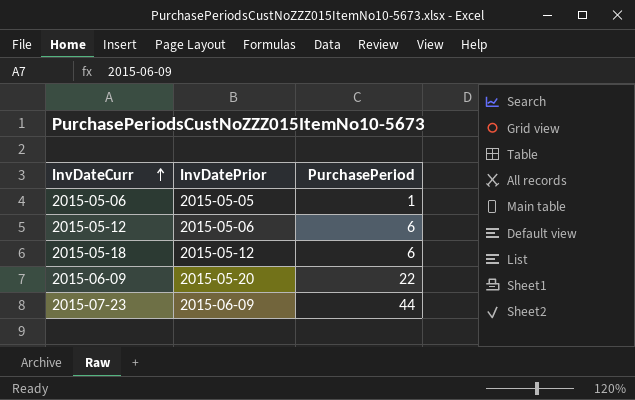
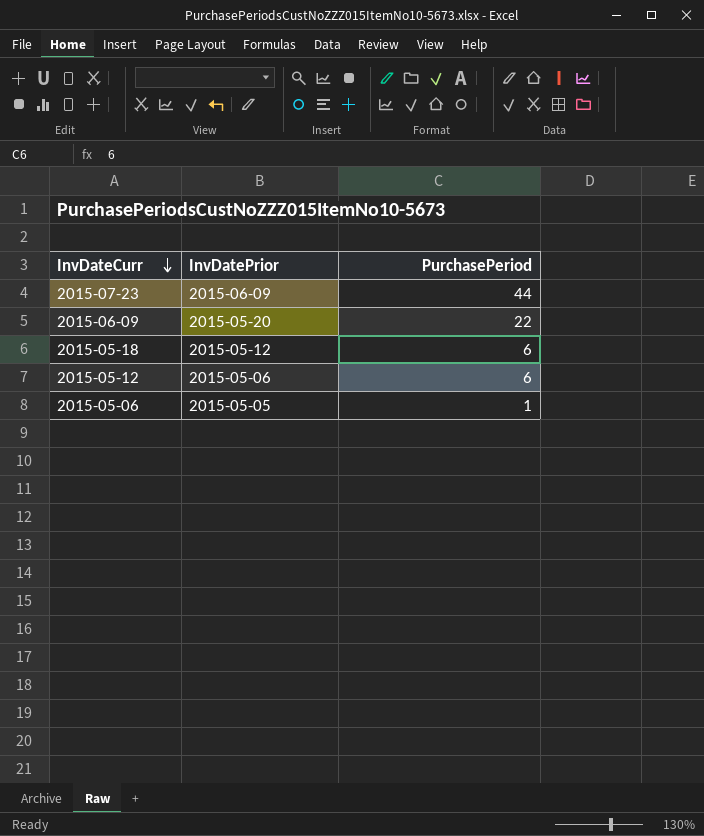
row order: InvDateCurr ascending -> InvDateCurr descending

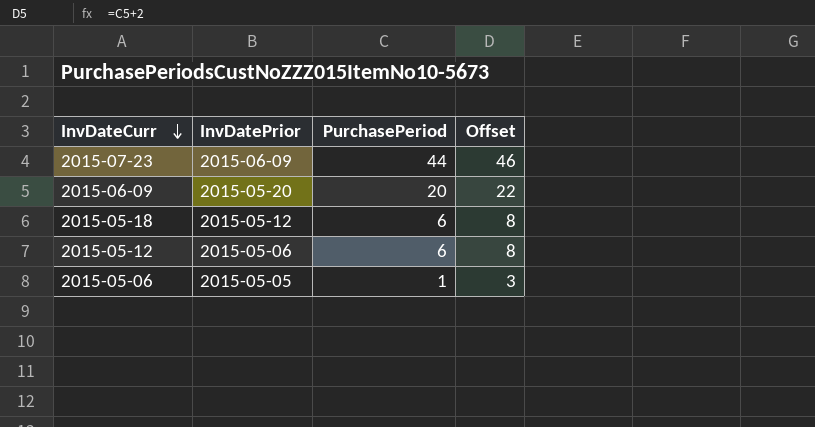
column Offset | formula: none -> [PurchasePeriod] + 2
2015-06-09 | PurchasePeriod: 22 -> 20

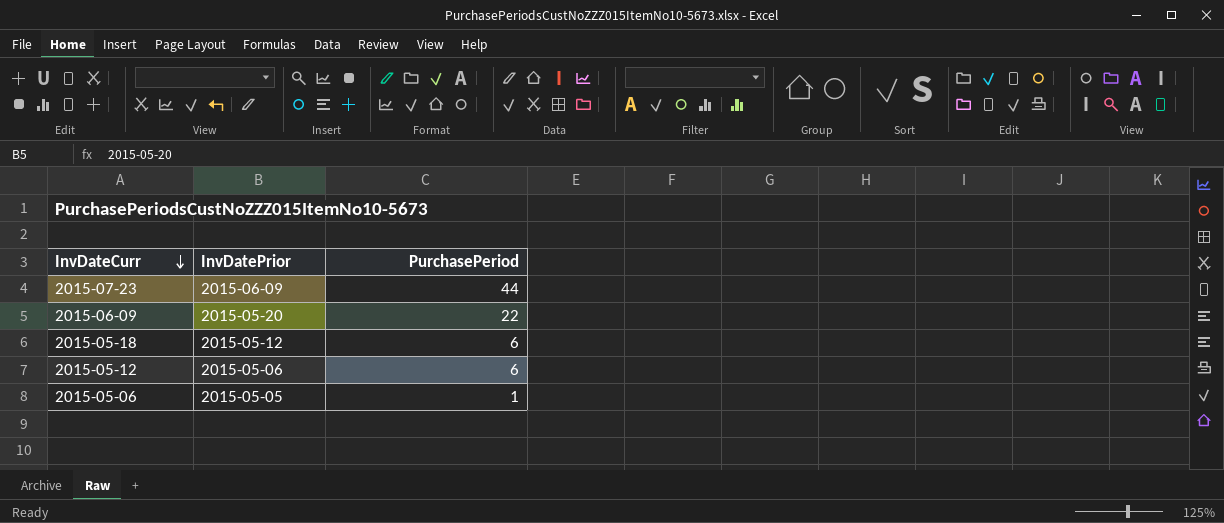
column Offset | formula: [PurchasePeriod] + 2 -> none
2015-06-09 | PurchasePeriod: 20 -> 22

